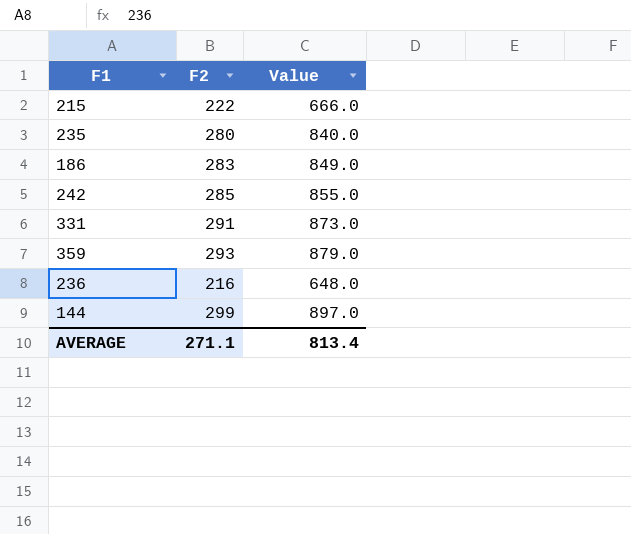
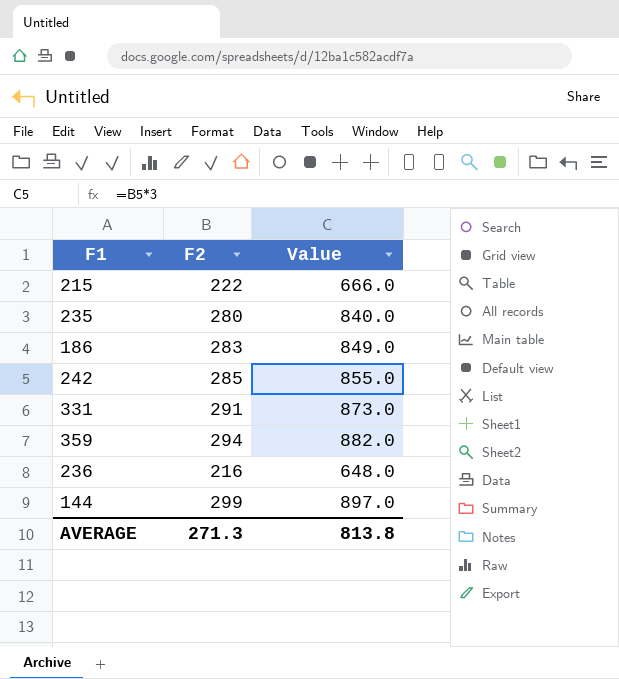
359 | F2: 293 -> 294
359 | Value: 879.0 -> 882.0
AVERAGE | F2: 271.1 -> 271.3
AVERAGE | Value: 813.4 -> 813.8

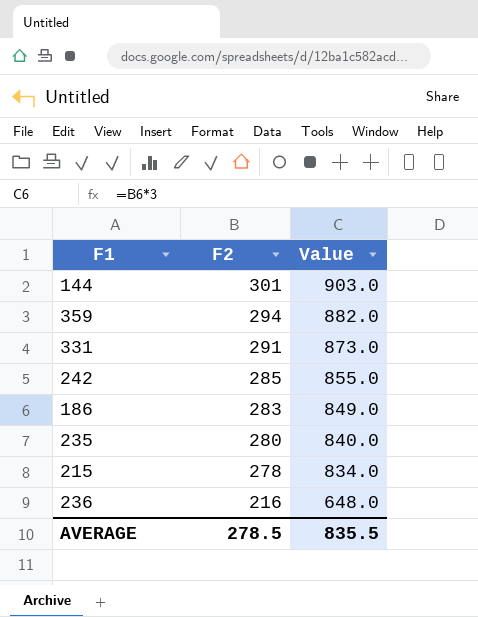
row order: none -> F2 descending
144 | F2: 299 -> 301
144 | Value: 897.0 -> 903.0
215 | F2: 222 -> 278
215 | Value: 666.0 -> 834.0
AVERAGE | F2: 271.3 -> 278.5
AVERAGE | Value: 813.8 -> 835.5

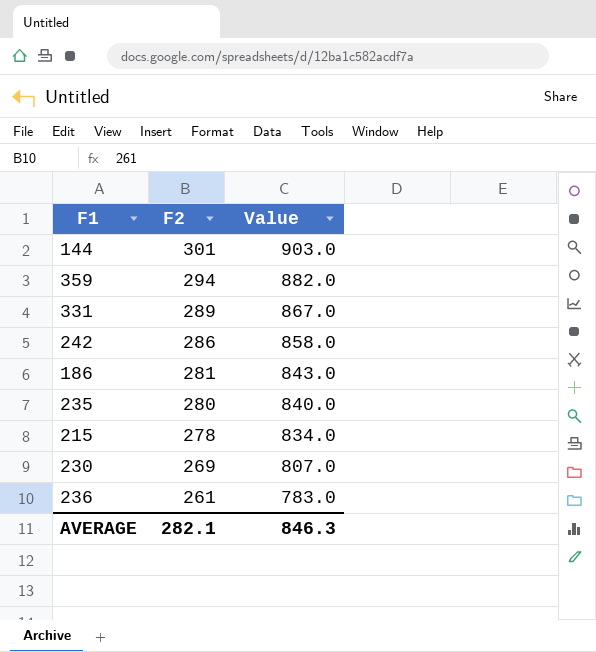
331 | F2: 291 -> 289
331 | Value: 873.0 -> 867.0
242 | F2: 285 -> 286
242 | Value: 855.0 -> 858.0
186 | F2: 283 -> 281
186 | Value: 849.0 -> 843.0
row 230: none -> 269 | 807.0
236 | F2: 216 -> 261
236 | Value: 648.0 -> 783.0
AVERAGE | F2: 278.5 -> 282.1
AVERAGE | Value: 835.5 -> 846.3

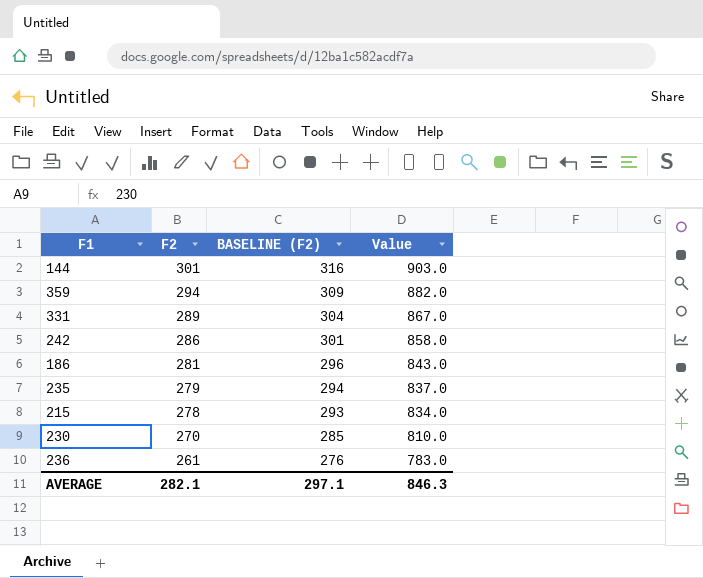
column BASELINE (F2) | formula: none -> [F2] + 15
235 | F2: 280 -> 279
235 | Value: 840.0 -> 837.0
230 | F2: 269 -> 270
230 | Value: 807.0 -> 810.0

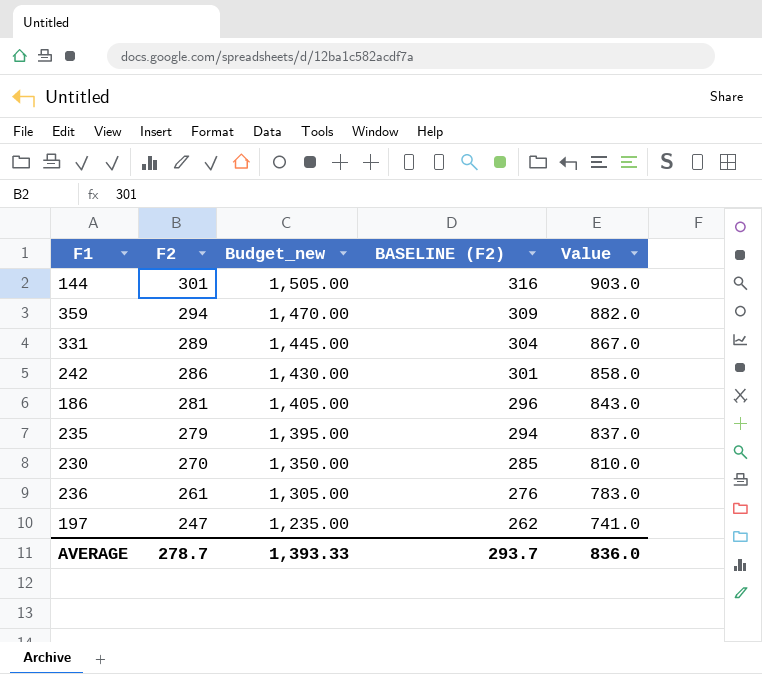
column Budget_new | formula: none -> [F2] * 5
row 215: 278 | 293 | 834.0 -> none
row 197: none -> 247 | 1,235.00 | 262 | 741.0
AVERAGE | F2: 282.1 -> 278.7
AVERAGE | BASELINE (F2): 297.1 -> 293.7
AVERAGE | Value: 846.3 -> 836.0

